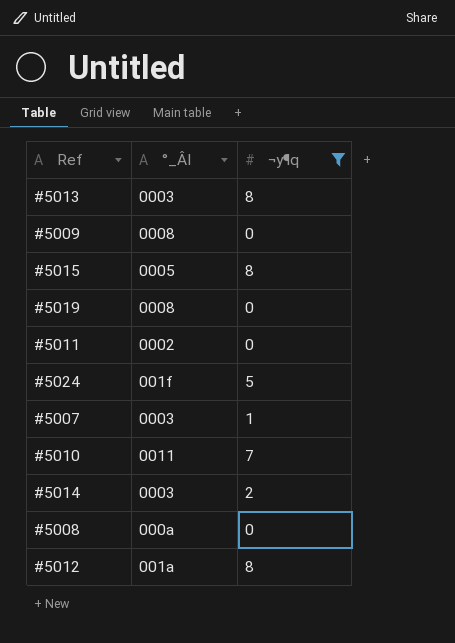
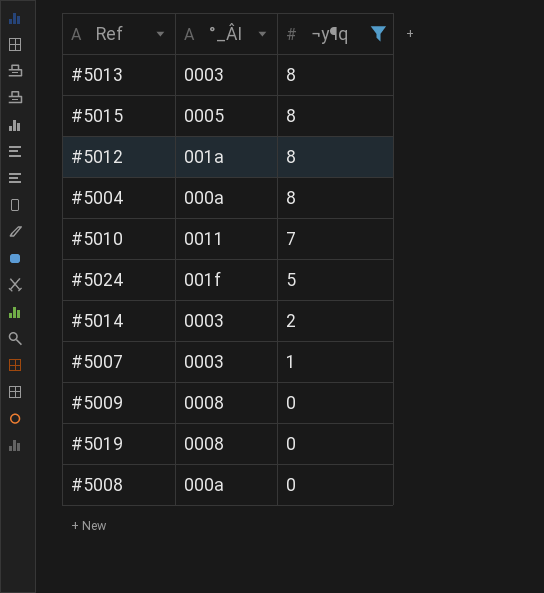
row order: none -> ¬y¶q descending
row #5011: 0002 | 0 -> none
row #5004: none -> 000a | 8

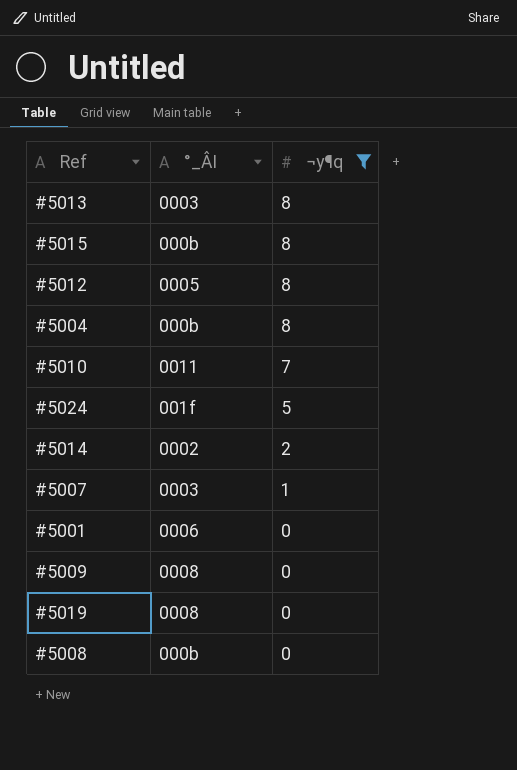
#5015 | °_ÂI: 0005 -> 000b
#5012 | °_ÂI: 001a -> 0005
#5004 | °_ÂI: 000a -> 000b
#5014 | °_ÂI: 0003 -> 0002
row #5001: none -> 0006 | 0
#5008 | °_ÂI: 000a -> 000b

